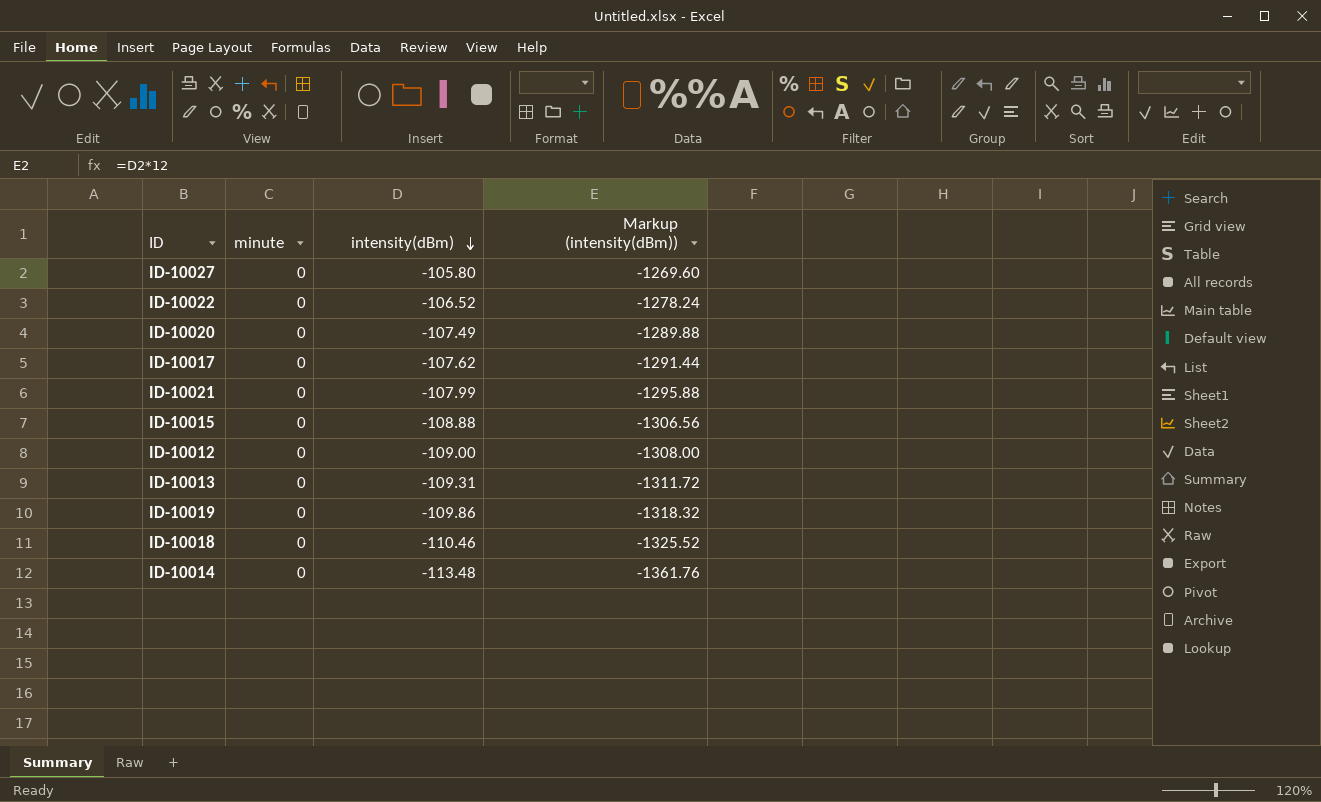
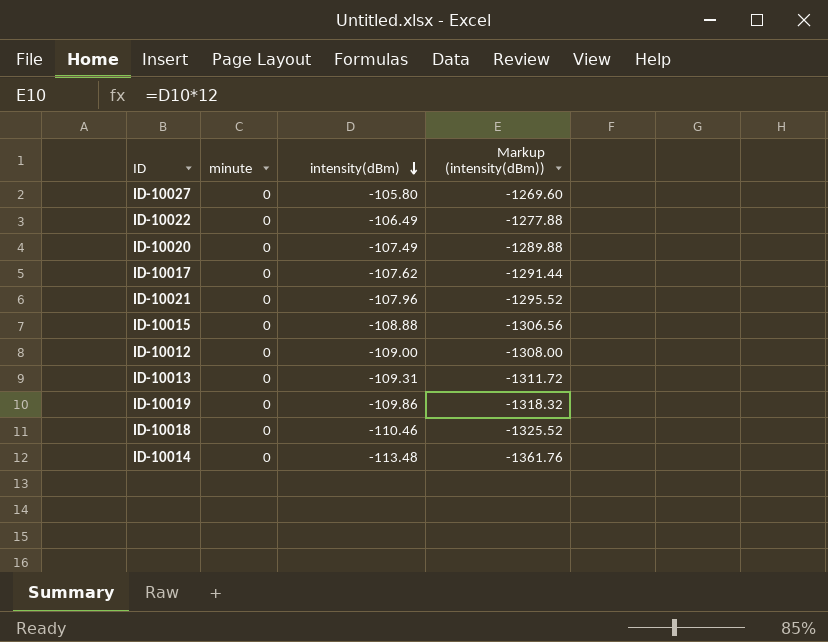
ID-10022 | intensity(dBm): -106.52 -> -106.49
ID-10022 | Markup (intensity(dBm)): -1278.24 -> -1277.88
ID-10021 | intensity(dBm): -107.99 -> -107.96
ID-10021 | Markup (intensity(dBm)): -1295.88 -> -1295.52

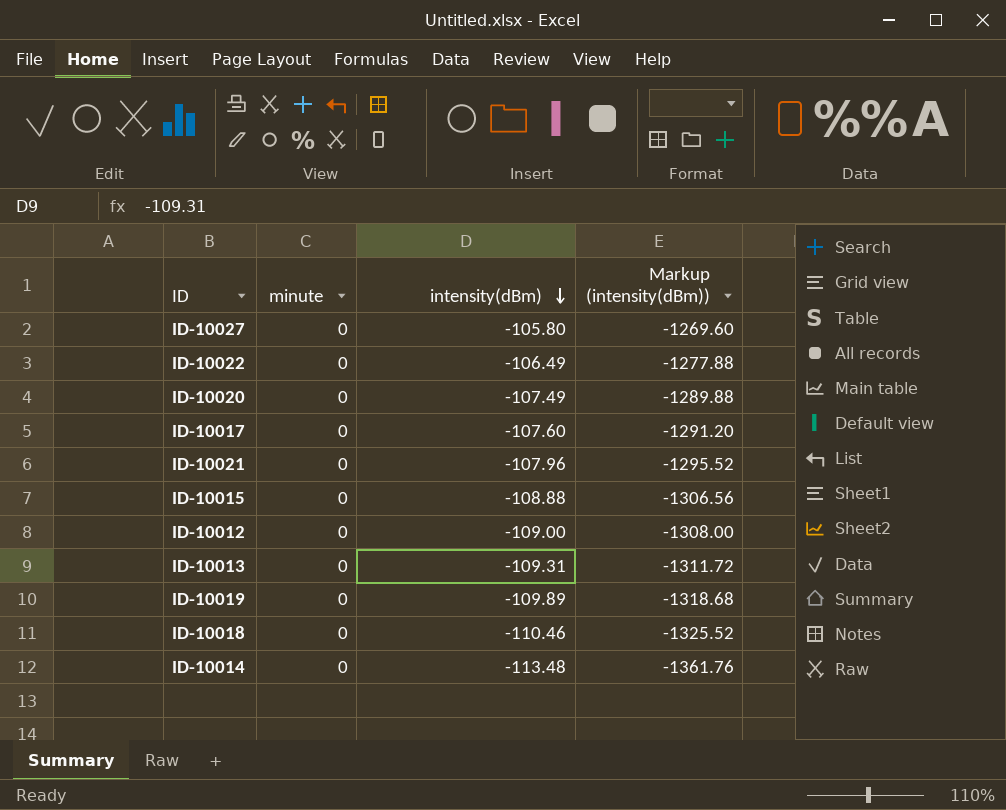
ID-10017 | intensity(dBm): -107.62 -> -107.60
ID-10017 | Markup (intensity(dBm)): -1291.44 -> -1291.20
ID-10019 | intensity(dBm): -109.86 -> -109.89
ID-10019 | Markup (intensity(dBm)): -1318.32 -> -1318.68

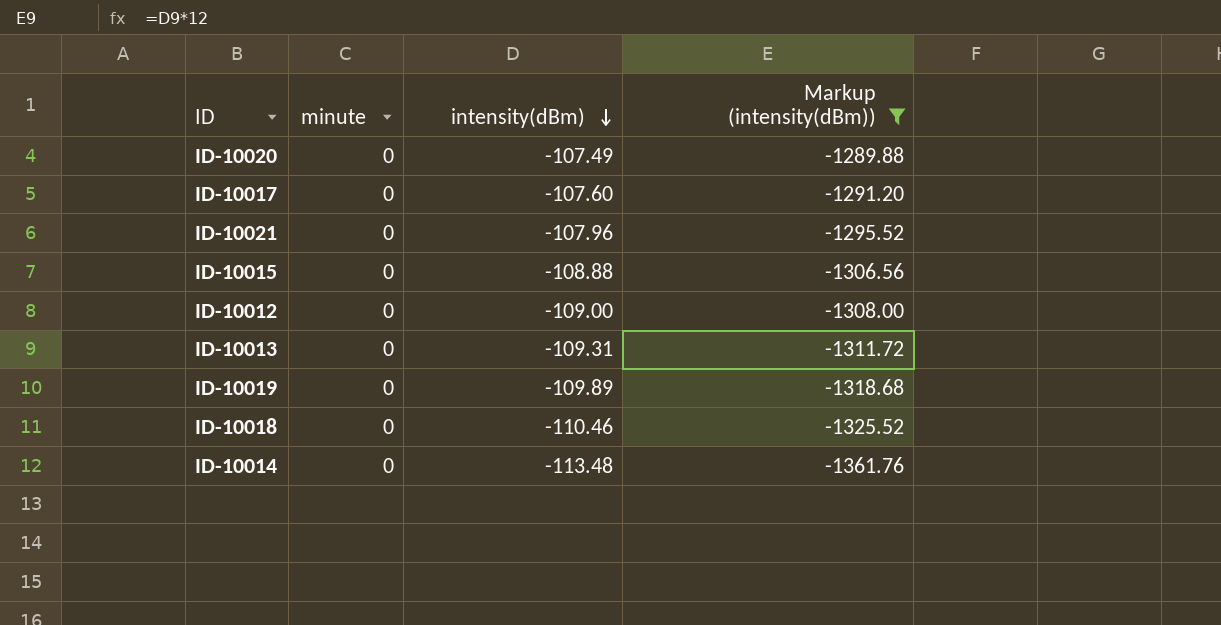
filter: none -> Markup (intensity(dBm)) <= -1289.88

